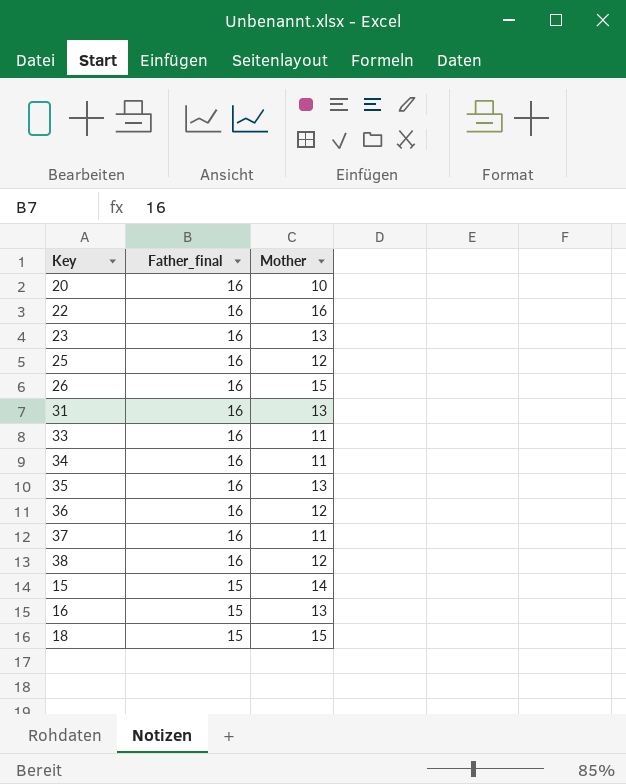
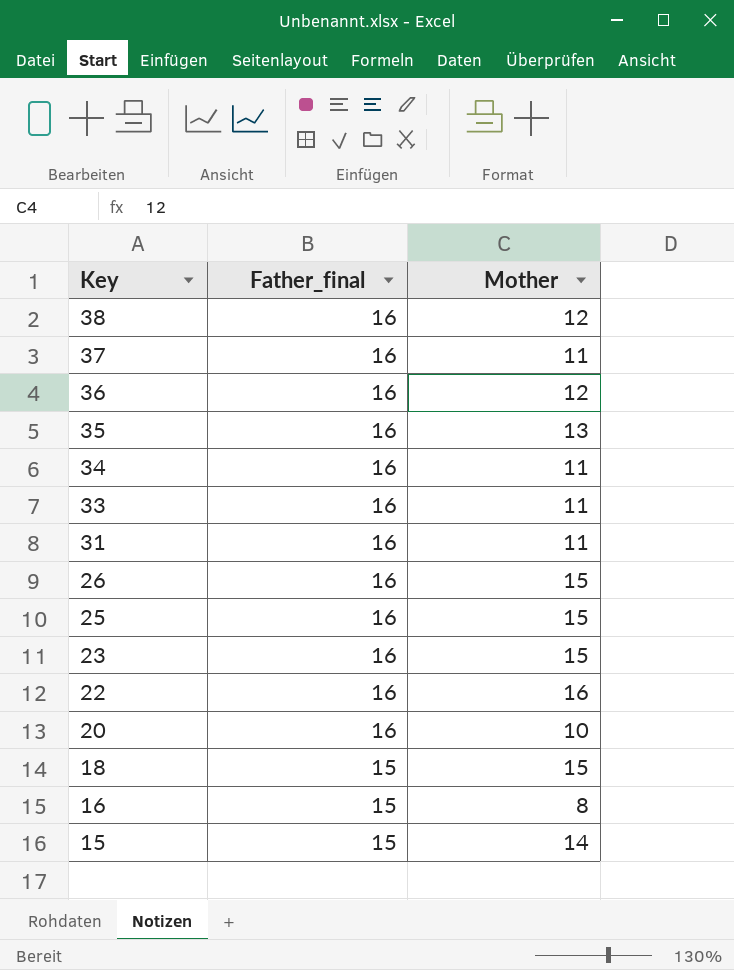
row order: Father_final descending -> Key descending
31 | Mother: 13 -> 11
25 | Mother: 12 -> 15
23 | Mother: 13 -> 15
16 | Mother: 13 -> 8

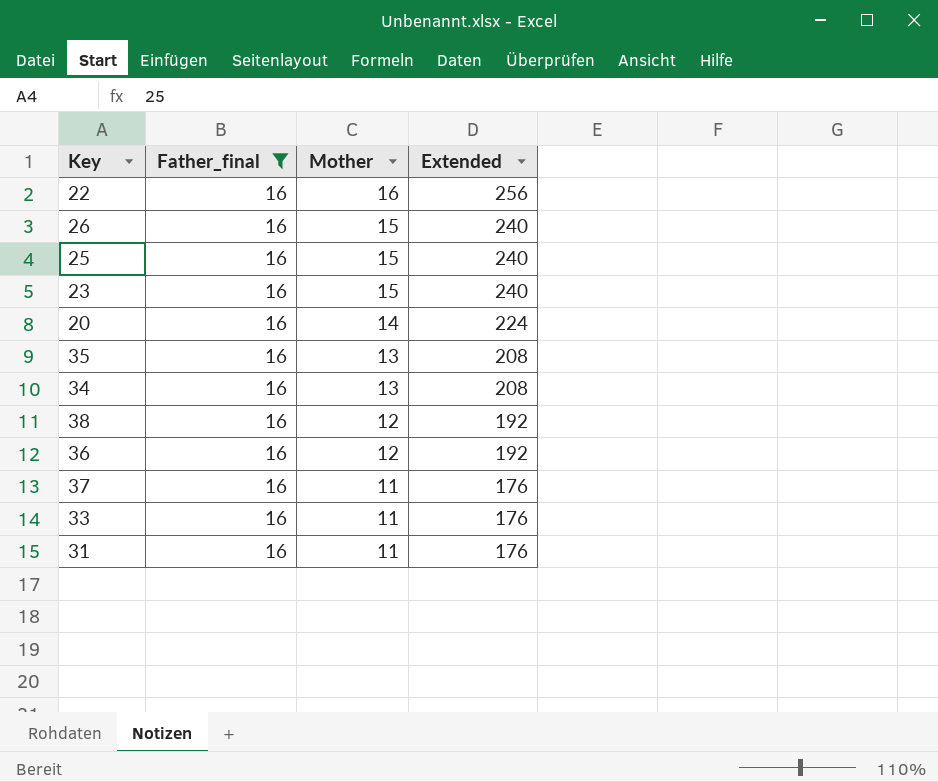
filter: none -> Father_final = 16
row order: Key descending -> Mother descending
column Extended | formula: none -> [Father_final] * [Mother]
20 | Mother: 10 -> 14
34 | Mother: 11 -> 13

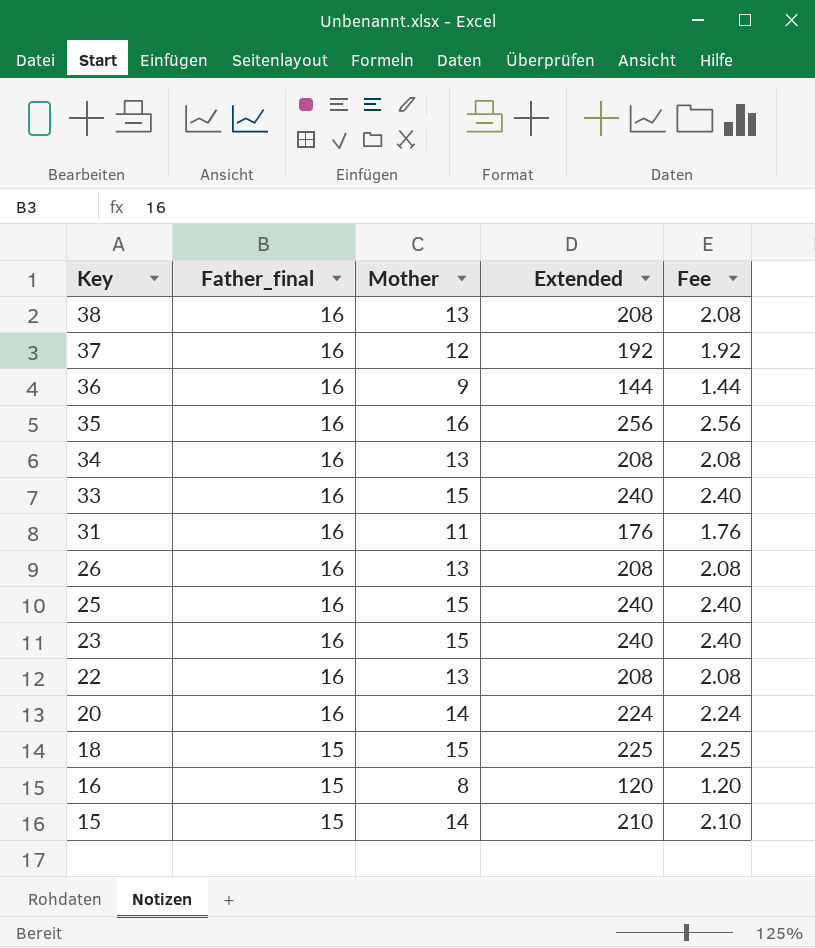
filter: Father_final = 16 -> none
row order: Mother descending -> Key descending
column Fee | formula: none -> [Extended] * 0.01
38 | Mother: 12 -> 13
38 | Extended: 192 -> 208
37 | Mother: 11 -> 12
37 | Extended: 176 -> 192
36 | Mother: 12 -> 9
36 | Extended: 192 -> 144
35 | Mother: 13 -> 16
35 | Extended: 208 -> 256
33 | Mother: 11 -> 15
33 | Extended: 176 -> 240
26 | Mother: 15 -> 13
26 | Extended: 240 -> 208
22 | Mother: 16 -> 13
22 | Extended: 256 -> 208

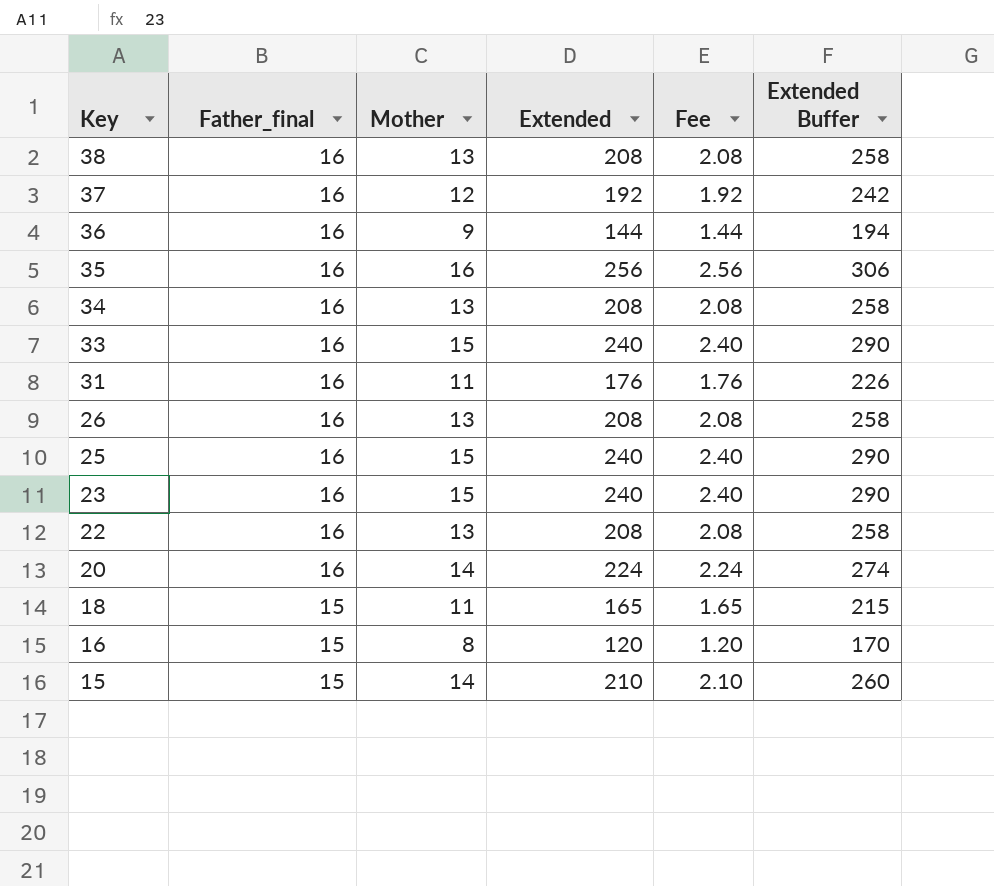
column Extended Buffer | formula: none -> [Extended] + 50
18 | Mother: 15 -> 11
18 | Extended: 225 -> 165
18 | Fee: 2.25 -> 1.65

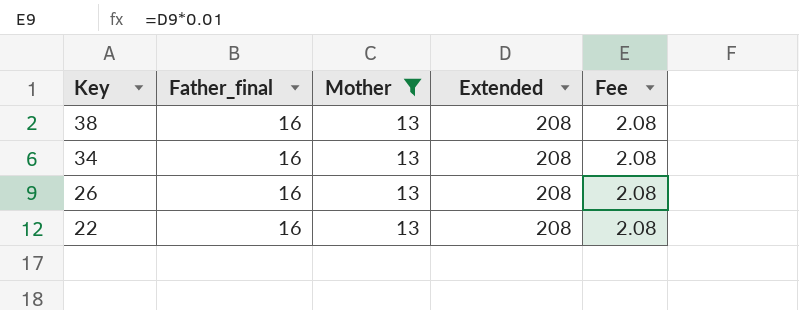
filter: none -> Mother = 13
column Extended Buffer | formula: [Extended] + 50 -> none

